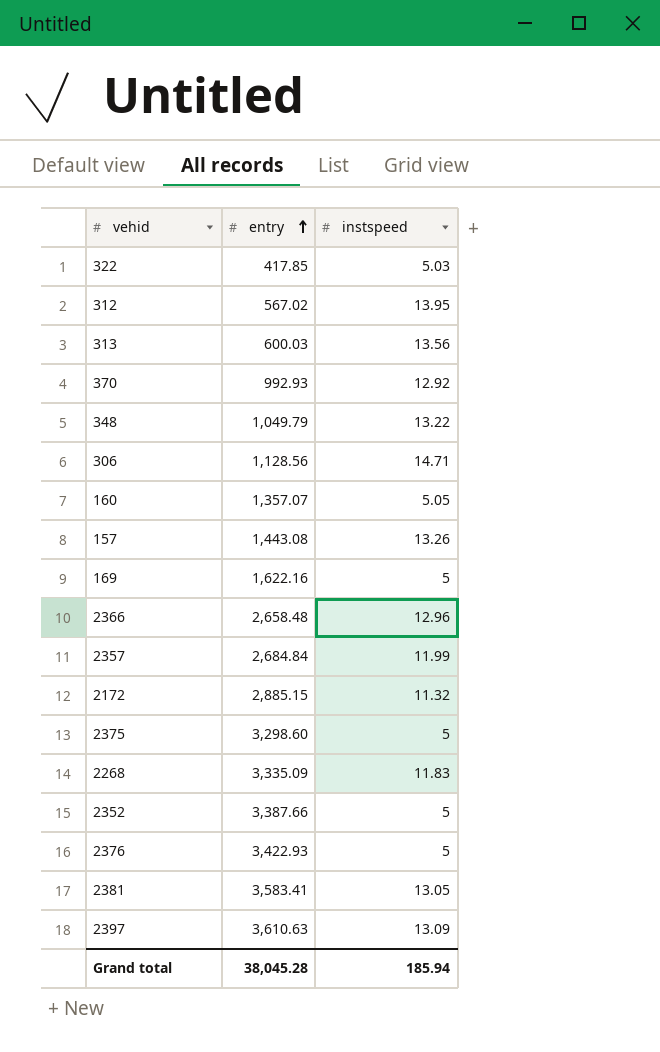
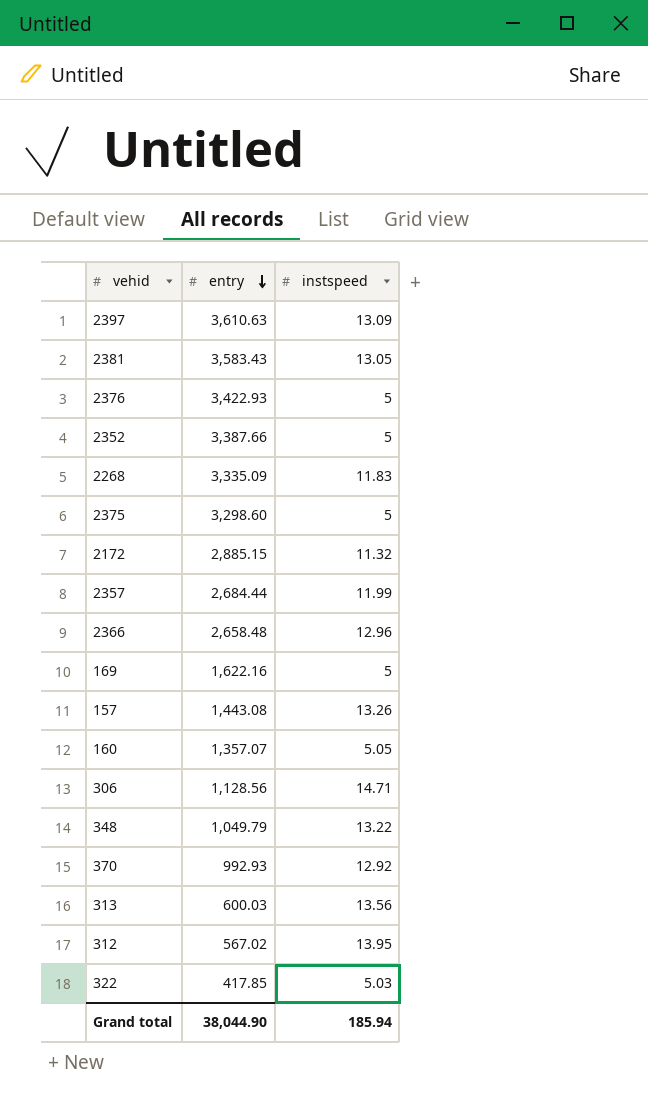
row order: entry ascending -> entry descending
2381 | entry: 3,583.41 -> 3,583.43
2357 | entry: 2,684.84 -> 2,684.44
Grand total | entry: 38,045.28 -> 38,044.90

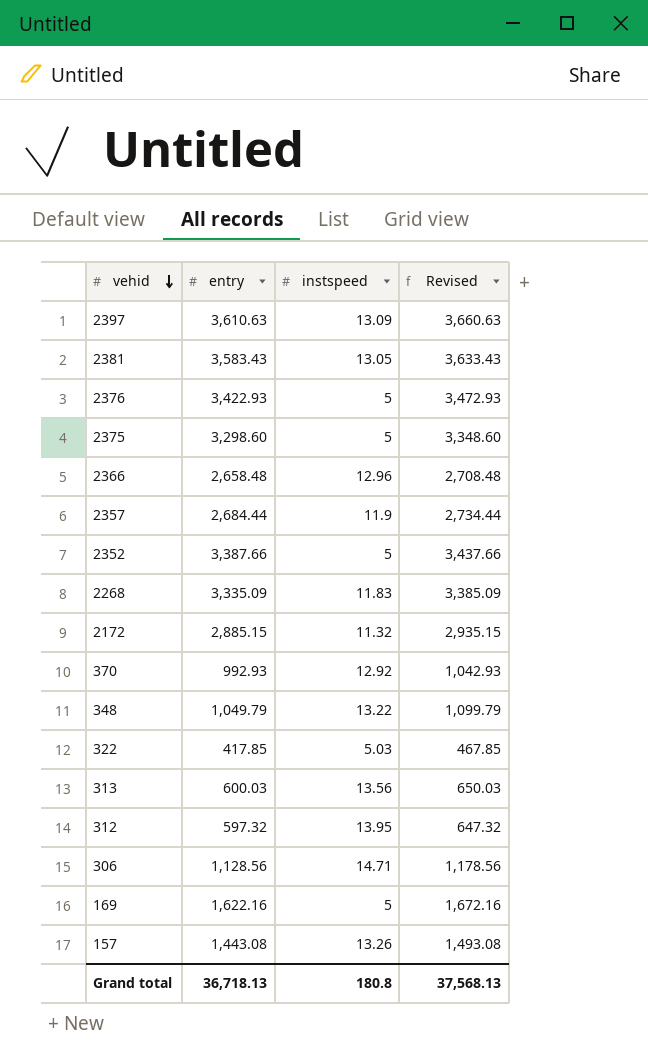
row order: entry descending -> vehid descending
column Revised | formula: none -> [entry] + 50
row 160: 1,357.07 | 5.05 -> none
2357 | instspeed: 11.99 -> 11.9
312 | entry: 567.02 -> 597.32
Grand total | entry: 38,044.90 -> 36,718.13
Grand total | instspeed: 185.94 -> 180.8

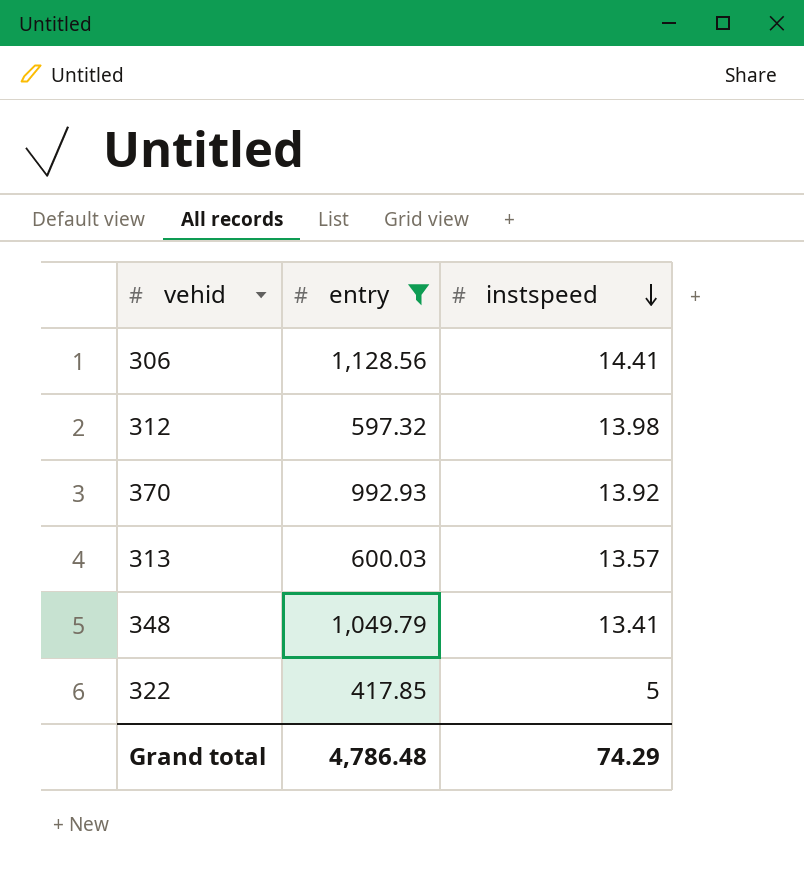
filter: none -> entry <= 1,128.56
row order: vehid descending -> instspeed descending
column Revised | formula: [entry] + 50 -> none
306 | instspeed: 14.71 -> 14.41
312 | instspeed: 13.95 -> 13.98
370 | instspeed: 12.92 -> 13.92
313 | instspeed: 13.56 -> 13.57
348 | instspeed: 13.22 -> 13.41
322 | instspeed: 5.03 -> 5
Grand total | entry: 36,718.13 -> 4,786.48
Grand total | instspeed: 180.8 -> 74.29

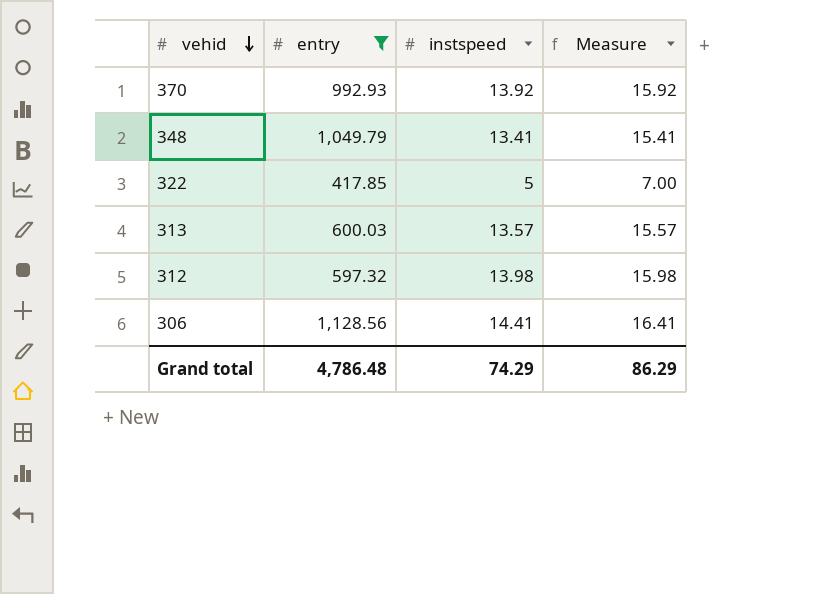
row order: instspeed descending -> vehid descending
column Measure | formula: none -> [instspeed] + 2

